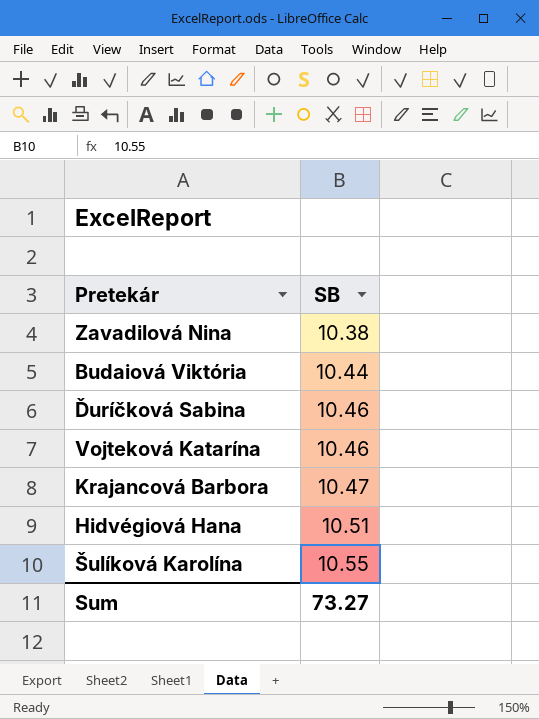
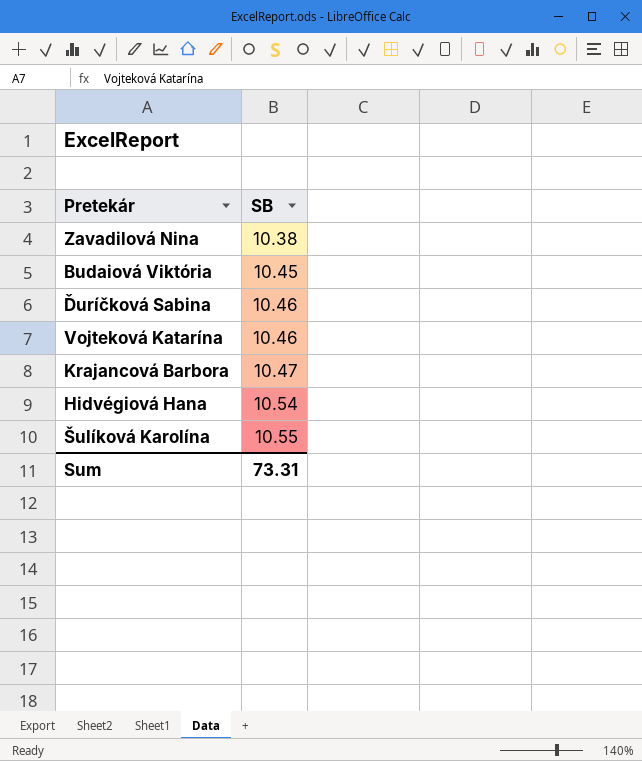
Budaiová Viktória | SB: 10.44 -> 10.45
Hidvégiová Hana | SB: 10.51 -> 10.54
Sum | SB: 73.27 -> 73.31

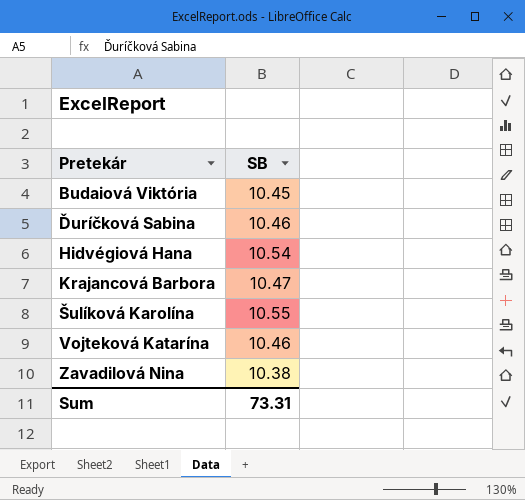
row order: SB ascending -> Pretekár ascending

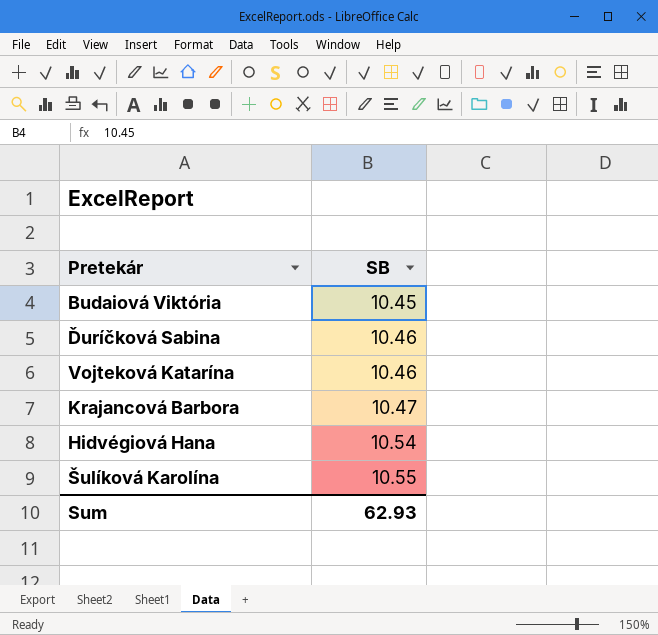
row order: Pretekár ascending -> SB ascending
row Zavadilová Nina: 10.38 -> none
Sum | SB: 73.31 -> 62.93

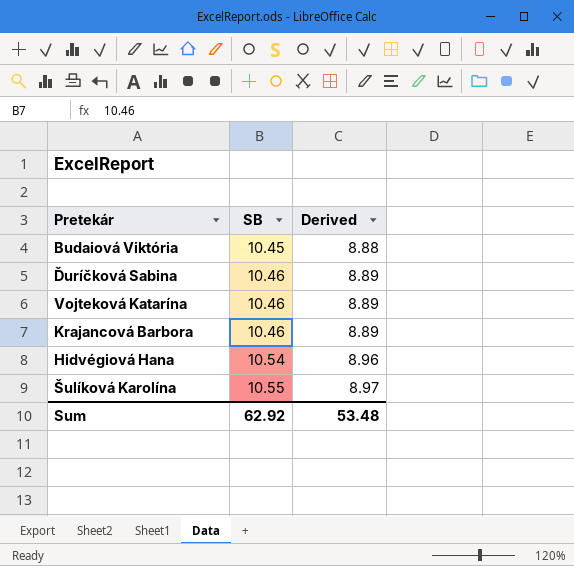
column Derived | formula: none -> [SB] * 0.85
Krajancová Barbora | SB: 10.47 -> 10.46
Sum | SB: 62.93 -> 62.92

